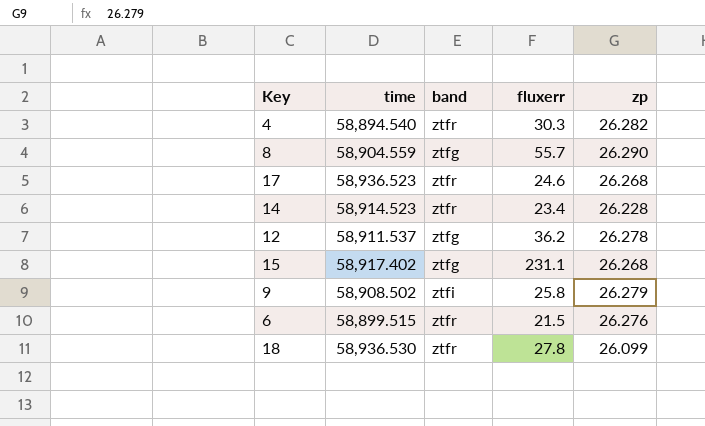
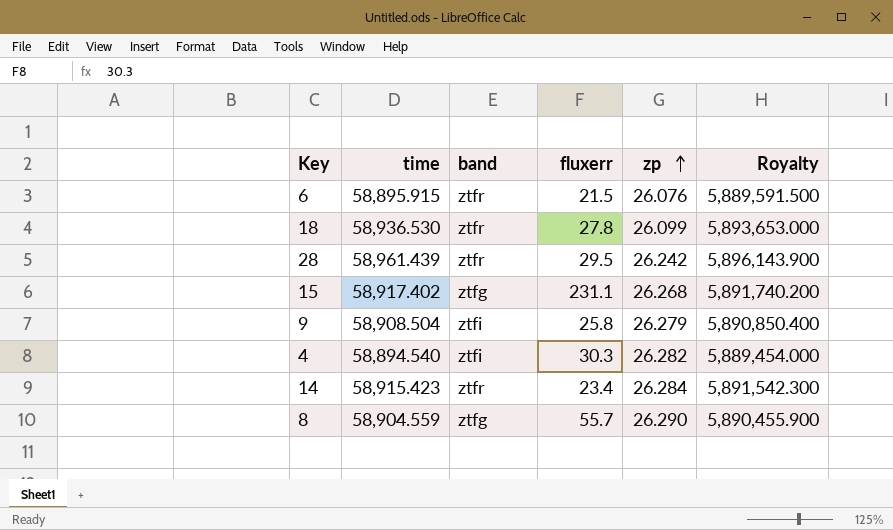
row order: none -> zp ascending
column Royalty | formula: none -> [time] * 100
row 17: 58,936.523 | ztfr | 24.6 | 26.268 -> none
row 12: 58,911.537 | ztfg | 36.2 | 26.278 -> none
6 | time: 58,899.515 -> 58,895.915
6 | zp: 26.276 -> 26.076
row 28: none -> 58,961.439 | ztfr | 29.5 | 26.242 | 5,896,143.900
9 | time: 58,908.502 -> 58,908.504
4 | band: ztfr -> ztfi
14 | time: 58,914.523 -> 58,915.423
14 | zp: 26.228 -> 26.284

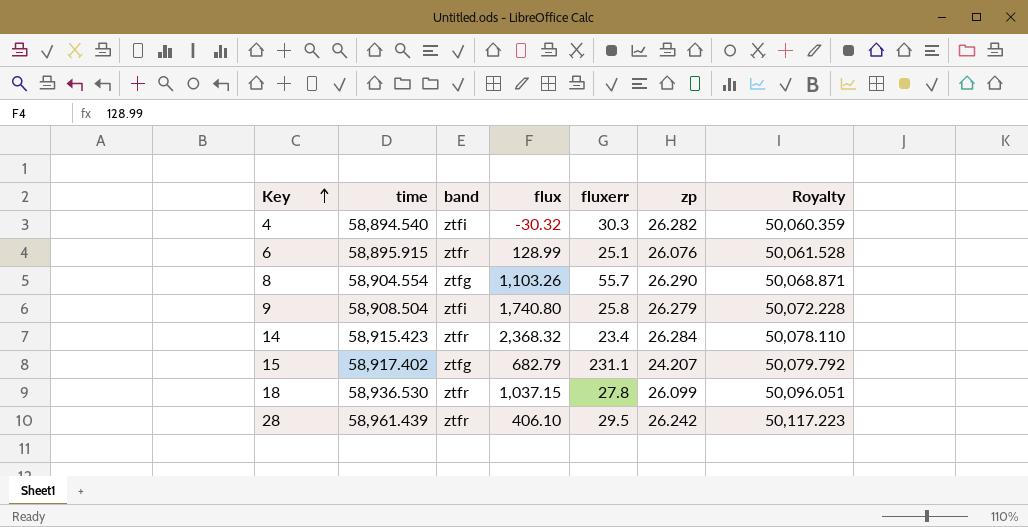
row order: zp ascending -> Key ascending
column flux | position: none -> 4
column Royalty | formula: [time] * 100 -> [time] * 0.85
6 | fluxerr: 21.5 -> 25.1
8 | time: 58,904.559 -> 58,904.554
15 | zp: 26.268 -> 24.207

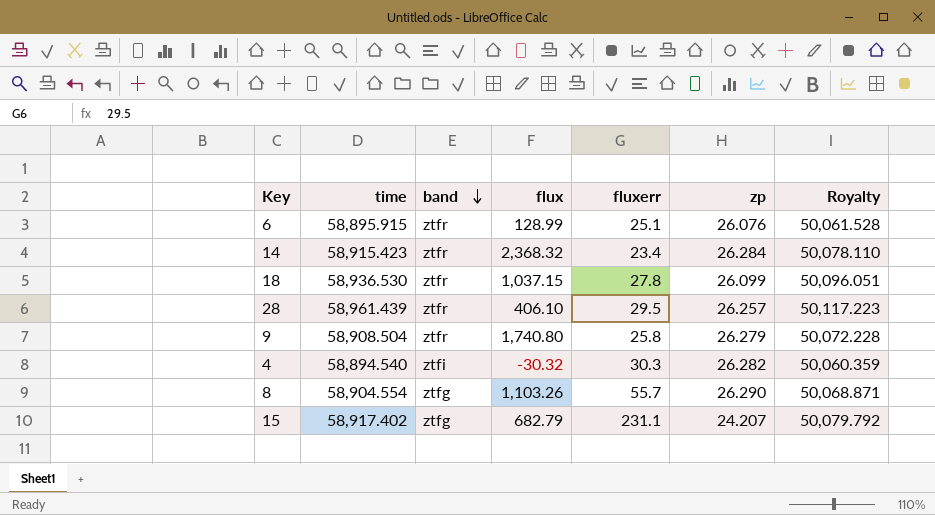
row order: Key ascending -> band descending
28 | zp: 26.242 -> 26.257
9 | band: ztfi -> ztfr

